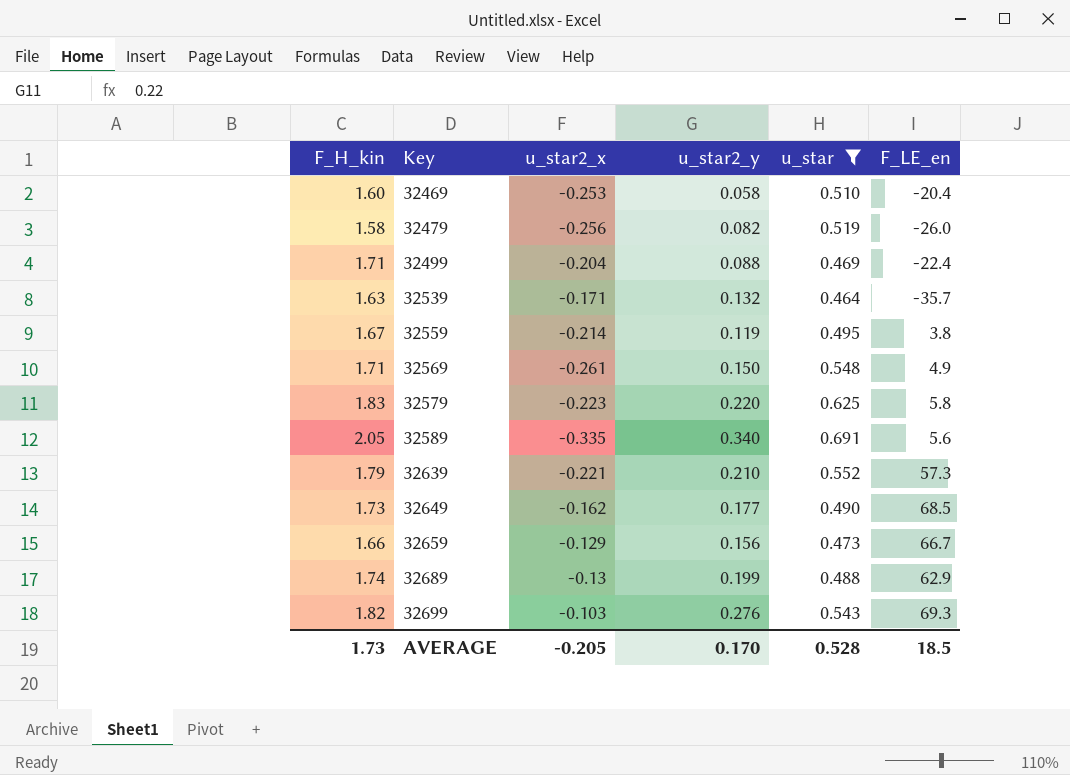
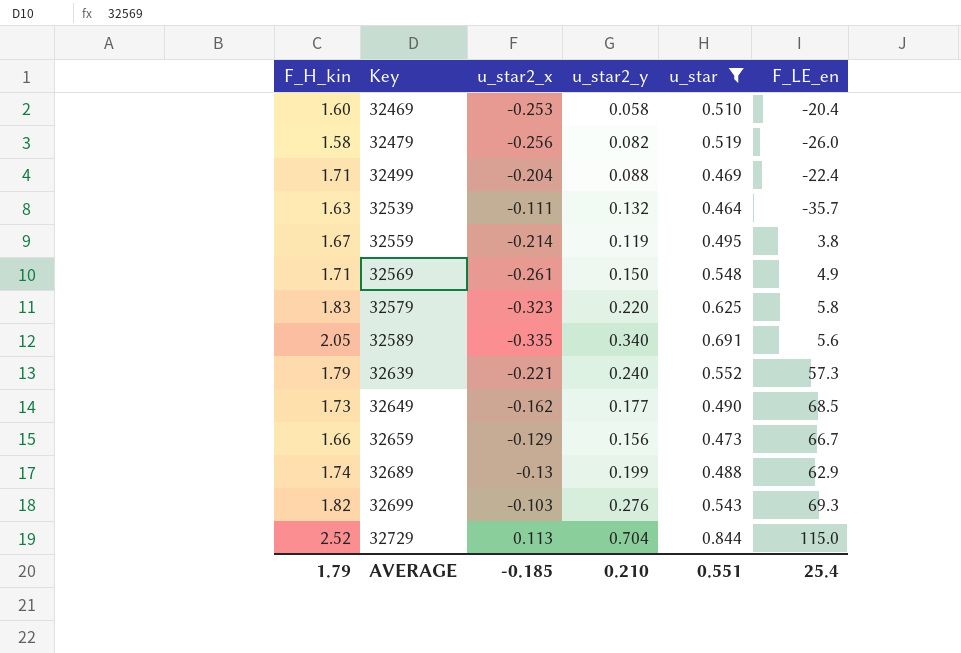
32539 | u_star2_x: -0.171 -> -0.111
32579 | u_star2_x: -0.223 -> -0.323
32639 | u_star2_y: 0.210 -> 0.240
row 32729: none -> 2.52 | 0.113 | 0.704 | 0.844 | 115.0
AVERAGE | F_H_kin: 1.73 -> 1.79
AVERAGE | u_star2_x: -0.205 -> -0.185
AVERAGE | u_star2_y: 0.170 -> 0.210
AVERAGE | u_star: 0.528 -> 0.551
AVERAGE | F_LE_en: 18.5 -> 25.4

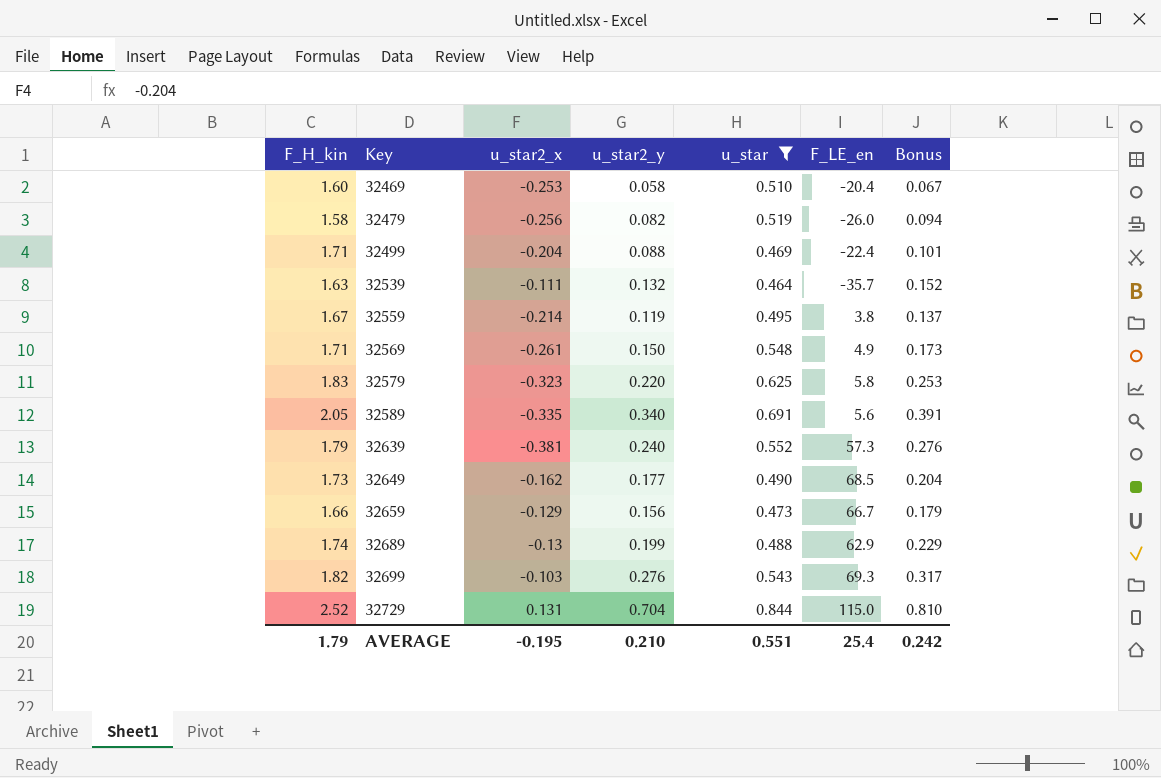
column Bonus | formula: none -> [u_star2_y] * 1.15
32639 | u_star2_x: -0.221 -> -0.381
32729 | u_star2_x: 0.113 -> 0.131
AVERAGE | u_star2_x: -0.185 -> -0.195

